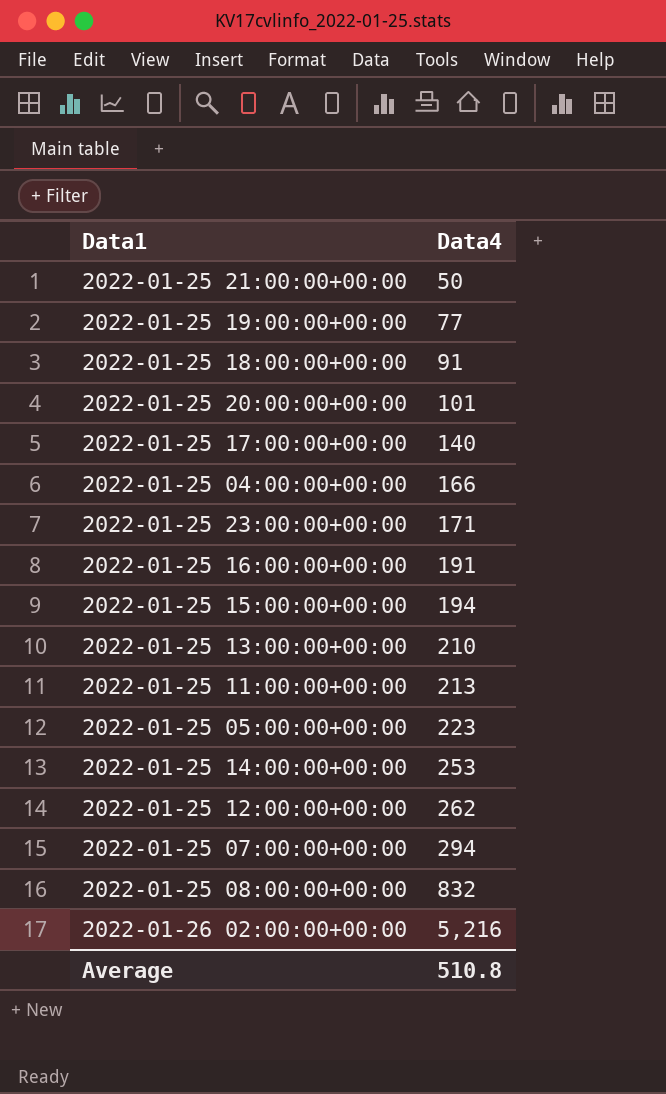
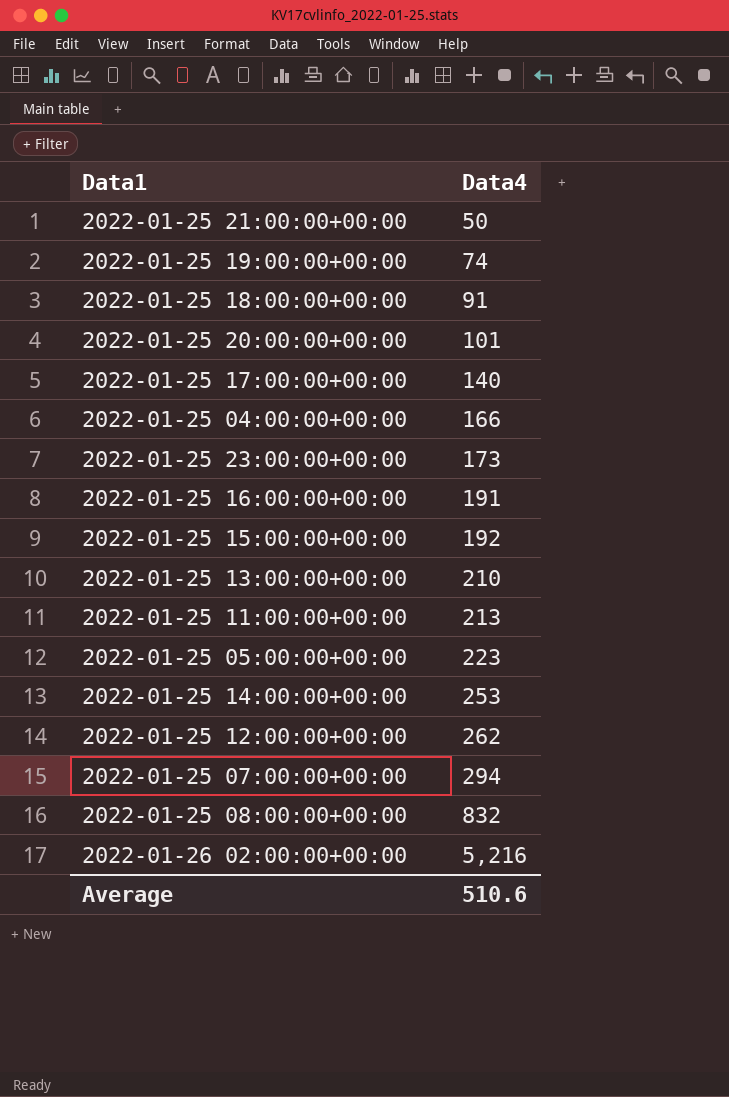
2022-01-25 19:00:00+00:00 | Data4: 77 -> 74
2022-01-25 23:00:00+00:00 | Data4: 171 -> 173
2022-01-25 15:00:00+00:00 | Data4: 194 -> 192
Average | Data4: 510.8 -> 510.6

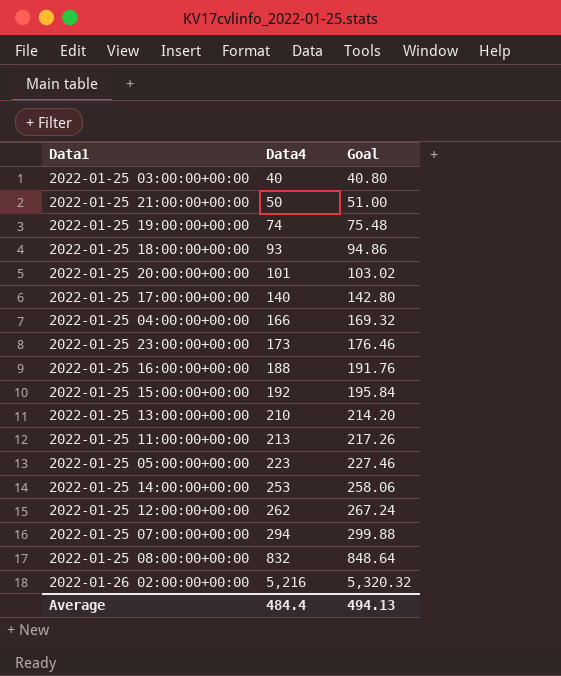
column Goal | formula: none -> [Data4] * 1.02
row 2022-01-25 03:00:00+00:00: none -> 40 | 40.80
2022-01-25 18:00:00+00:00 | Data4: 91 -> 93
2022-01-25 16:00:00+00:00 | Data4: 191 -> 188
Average | Data4: 510.6 -> 484.4

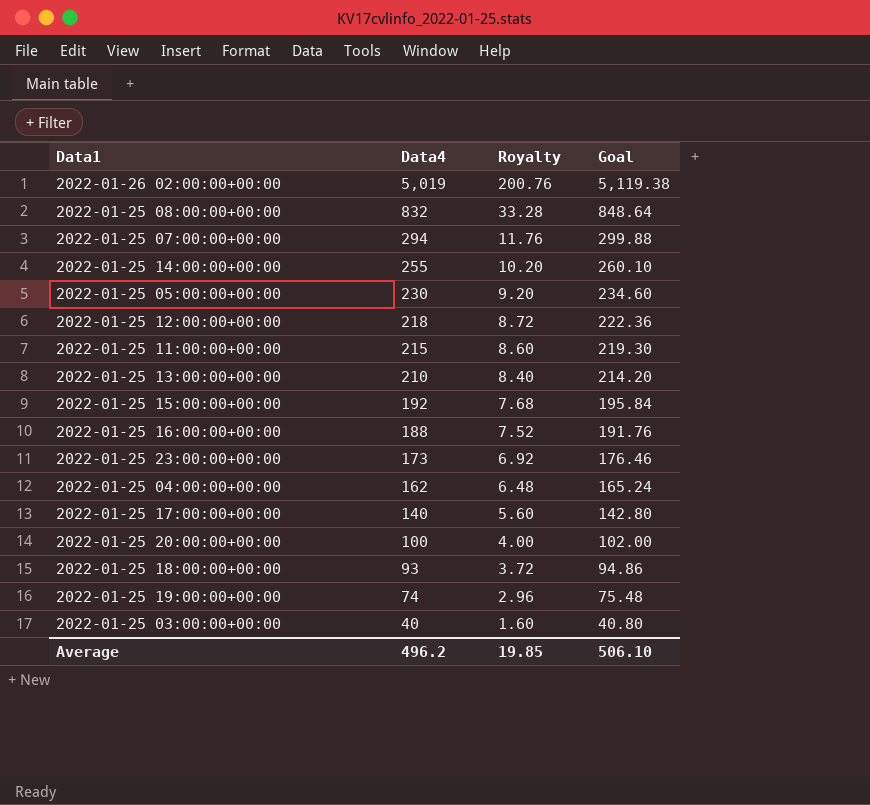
row order: Data4 ascending -> Data4 descending
column Royalty | formula: none -> [Data4] * 0.04
row 2022-01-25 21:00:00+00:00: 50 | 51.00 -> none
2022-01-26 02:00:00+00:00 | Data4: 5,216 -> 5,019
2022-01-26 02:00:00+00:00 | Goal: 5,320.32 -> 5,119.38
2022-01-25 14:00:00+00:00 | Data4: 253 -> 255
2022-01-25 14:00:00+00:00 | Goal: 258.06 -> 260.10
2022-01-25 05:00:00+00:00 | Data4: 223 -> 230
2022-01-25 05:00:00+00:00 | Goal: 227.46 -> 234.60
2022-01-25 12:00:00+00:00 | Data4: 262 -> 218
2022-01-25 12:00:00+00:00 | Goal: 267.24 -> 222.36
2022-01-25 11:00:00+00:00 | Data4: 213 -> 215
2022-01-25 11:00:00+00:00 | Goal: 217.26 -> 219.30
2022-01-25 04:00:00+00:00 | Data4: 166 -> 162
2022-01-25 04:00:00+00:00 | Goal: 169.32 -> 165.24
2022-01-25 20:00:00+00:00 | Data4: 101 -> 100
2022-01-25 20:00:00+00:00 | Goal: 103.02 -> 102.00
Average | Data4: 484.4 -> 496.2
Average | Goal: 494.13 -> 506.10

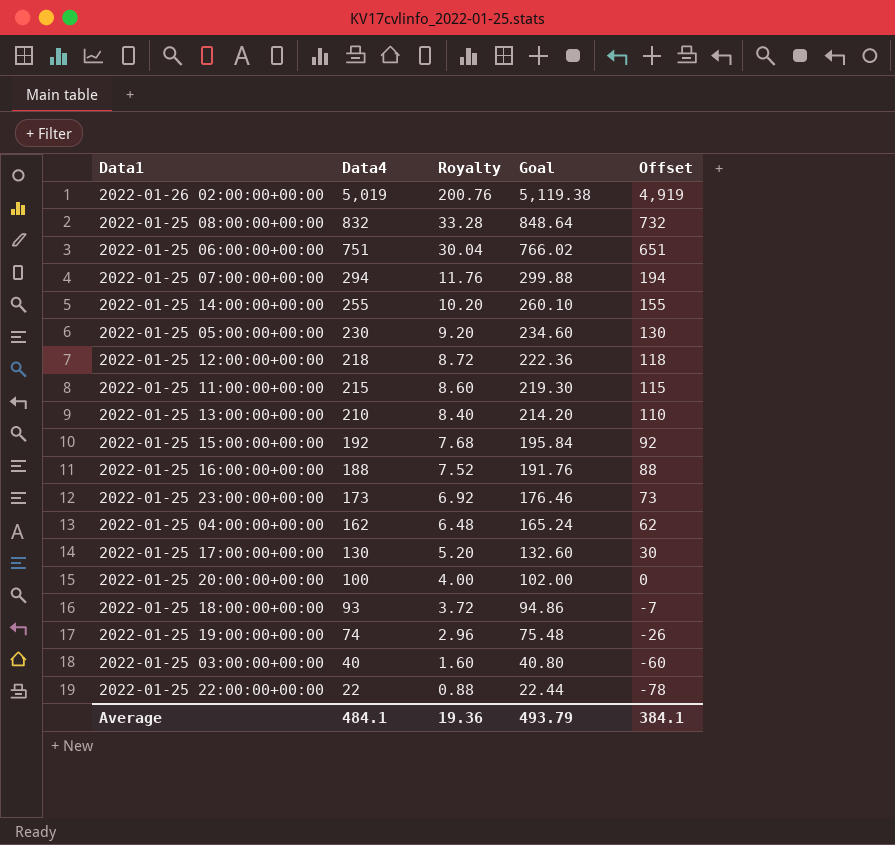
column Offset | formula: none -> [Data4] - 100
row 2022-01-25 06:00:00+00:00: none -> 751 | 30.04 | 766.02 | 651
2022-01-25 17:00:00+00:00 | Data4: 140 -> 130
2022-01-25 17:00:00+00:00 | Royalty: 5.60 -> 5.20
2022-01-25 17:00:00+00:00 | Goal: 142.80 -> 132.60
row 2022-01-25 22:00:00+00:00: none -> 22 | 0.88 | 22.44 | -78
Average | Data4: 496.2 -> 484.1
Average | Royalty: 19.85 -> 19.36
Average | Goal: 506.10 -> 493.79

